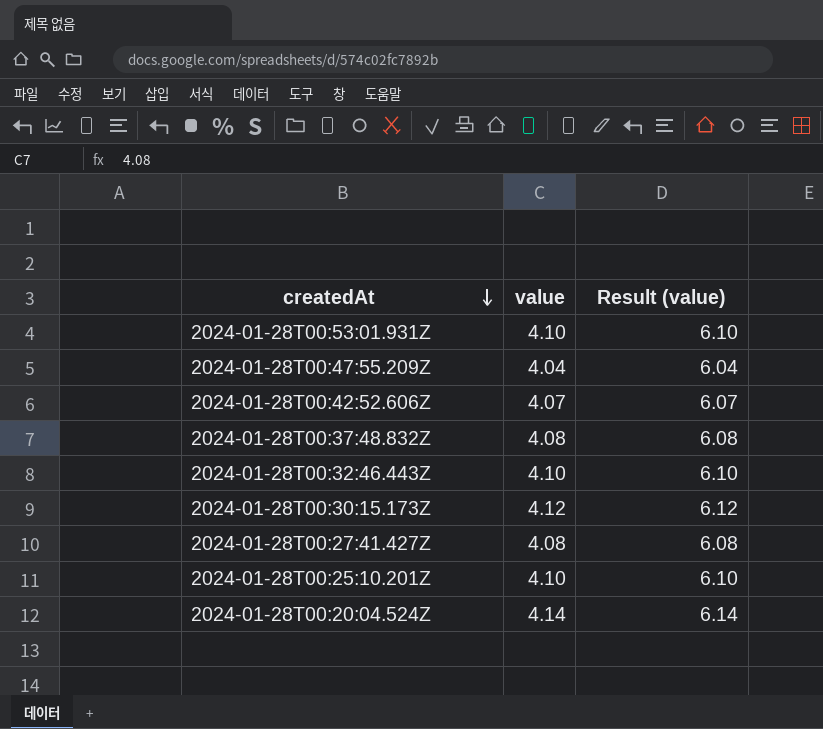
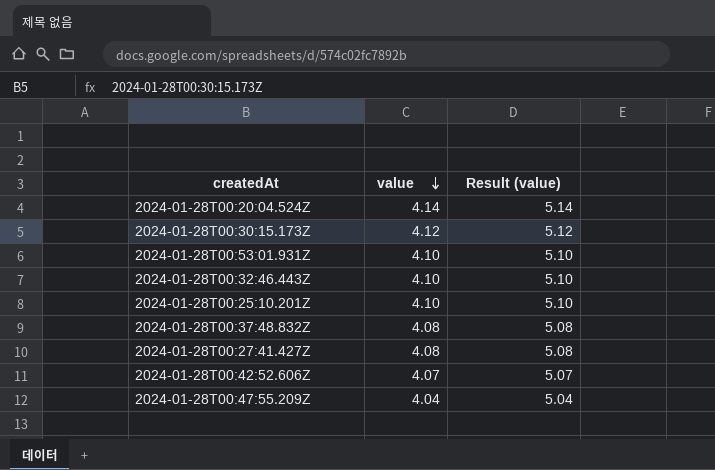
row order: createdAt descending -> value descending
column Result (value) | formula: [value] + 2 -> [value] + 1

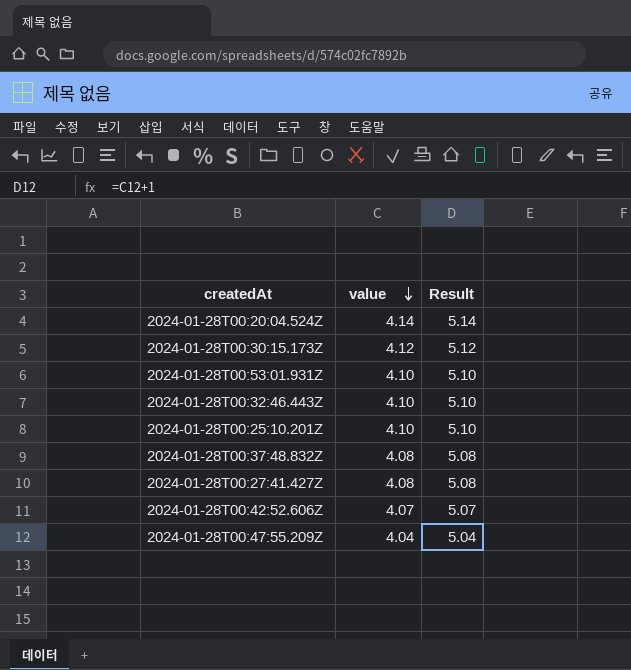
column name: Result (value) -> Result

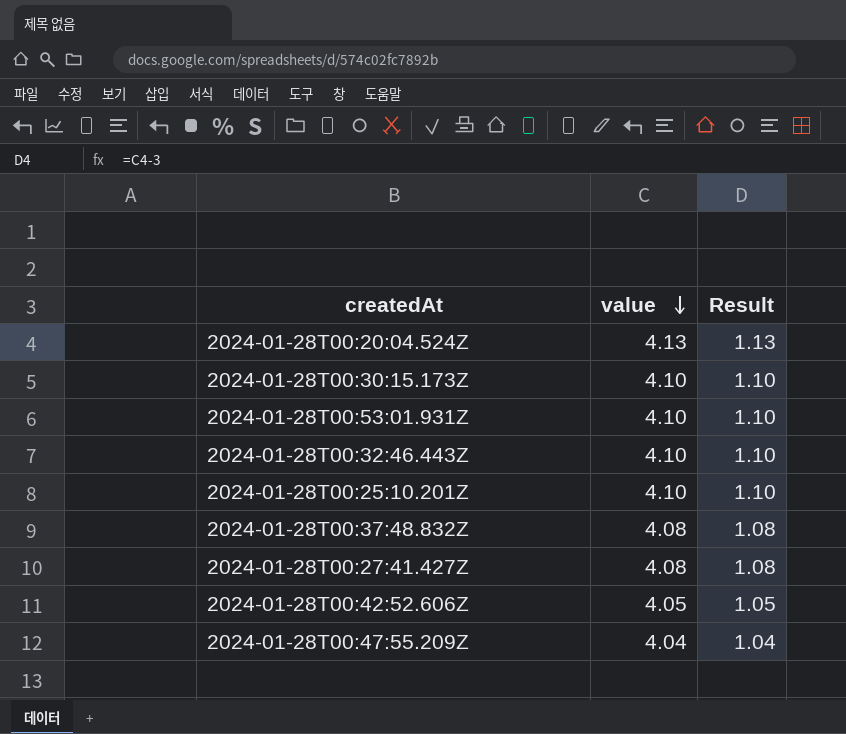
column Result | formula: [value] + 1 -> [value] - 3
2024-01-28T00:20:04.524Z | value: 4.14 -> 4.13
2024-01-28T00:30:15.173Z | value: 4.12 -> 4.10
2024-01-28T00:42:52.606Z | value: 4.07 -> 4.05

